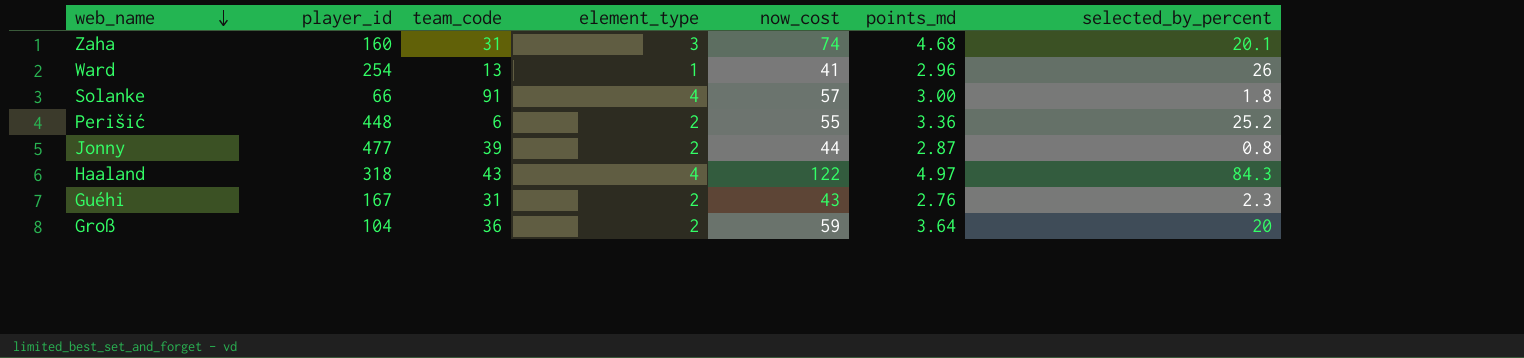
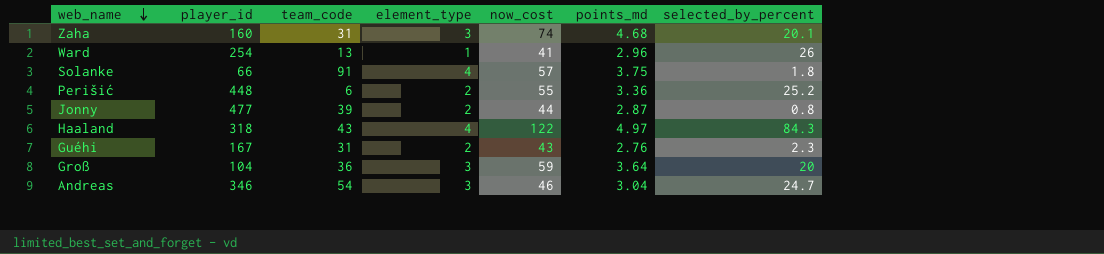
Solanke | points_md: 3.00 -> 3.75
Groß | element_type: 2 -> 3
row Andreas: none -> 346 | 54 | 3 | 46 | 3.04 | 24.7

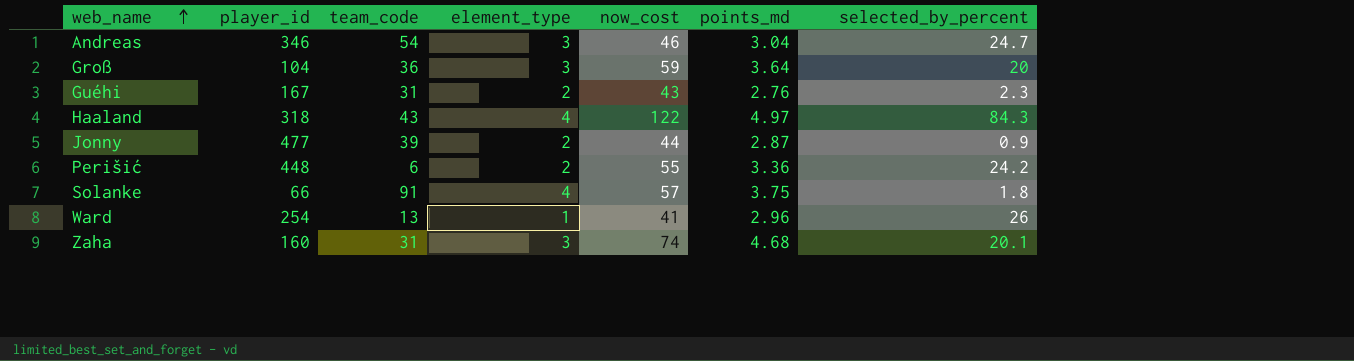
row order: web_name descending -> web_name ascending
Jonny | selected_by_percent: 0.8 -> 0.9
Perišić | selected_by_percent: 25.2 -> 24.2

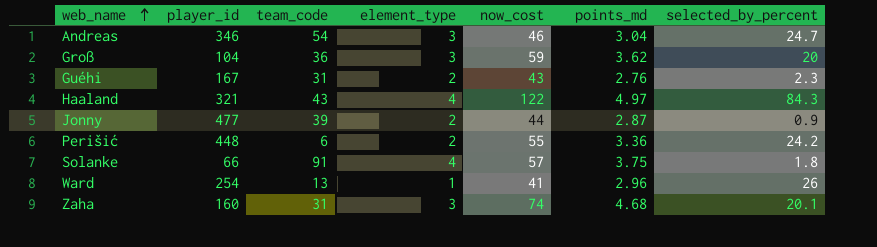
Groß | points_md: 3.64 -> 3.62
Haaland | player_id: 318 -> 321

